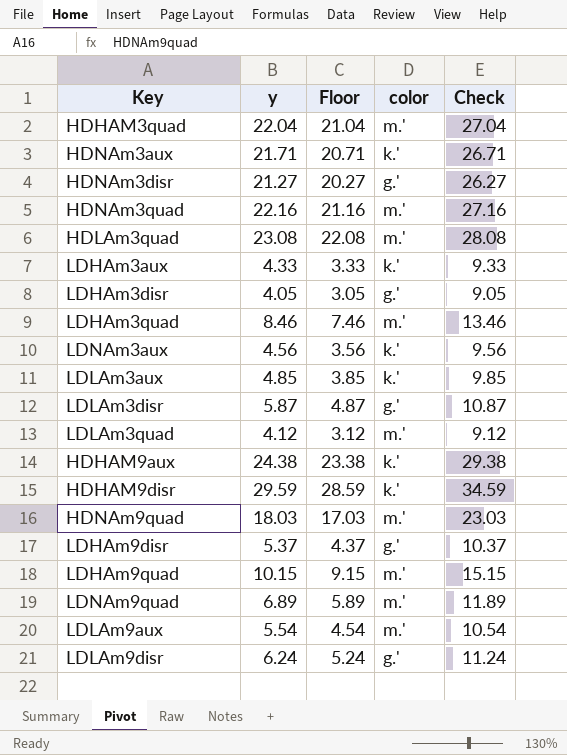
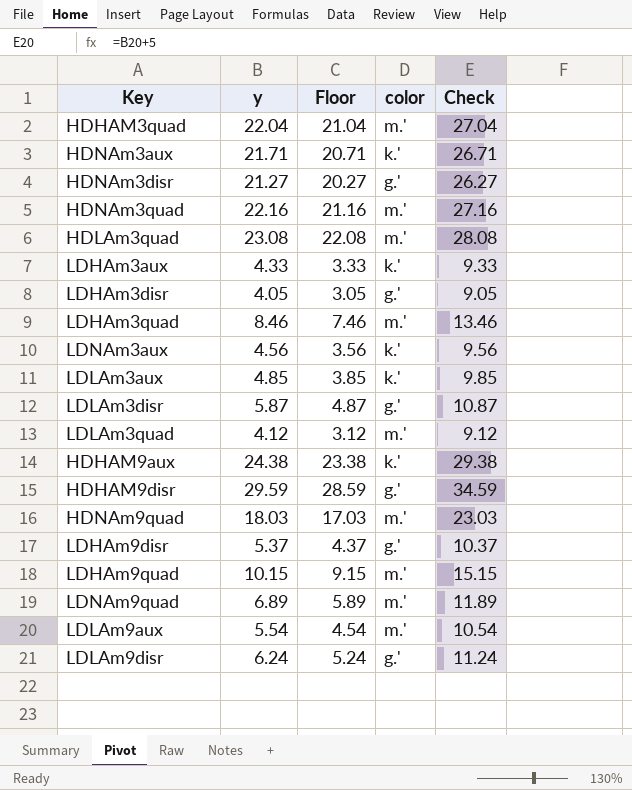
HDHAM9disr | color: k.' -> g.'

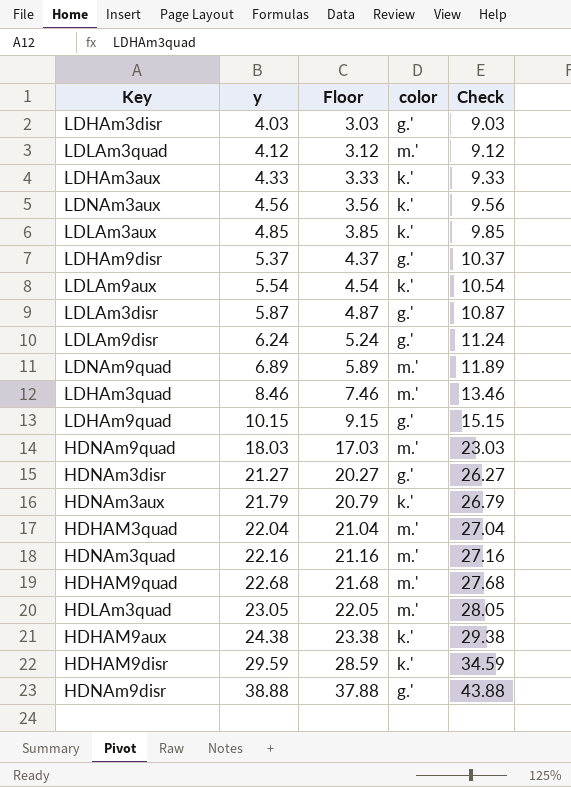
row order: none -> y ascending
LDHAm3disr | y: 4.05 -> 4.03
LDHAm3disr | Floor: 3.05 -> 3.03
LDHAm3disr | Check: 9.05 -> 9.03
LDLAm9aux | color: m.' -> k.'
LDHAm9quad | color: m.' -> g.'
HDNAm3aux | y: 21.71 -> 21.79
HDNAm3aux | Floor: 20.71 -> 20.79
HDNAm3aux | Check: 26.71 -> 26.79
row HDHAM9quad: none -> 22.68 | 21.68 | m.' | 27.68
HDLAm3quad | y: 23.08 -> 23.05
HDLAm3quad | Floor: 22.08 -> 22.05
HDLAm3quad | Check: 28.08 -> 28.05
HDHAM9disr | color: g.' -> k.'
row HDNAm9disr: none -> 38.88 | 37.88 | g.' | 43.88

